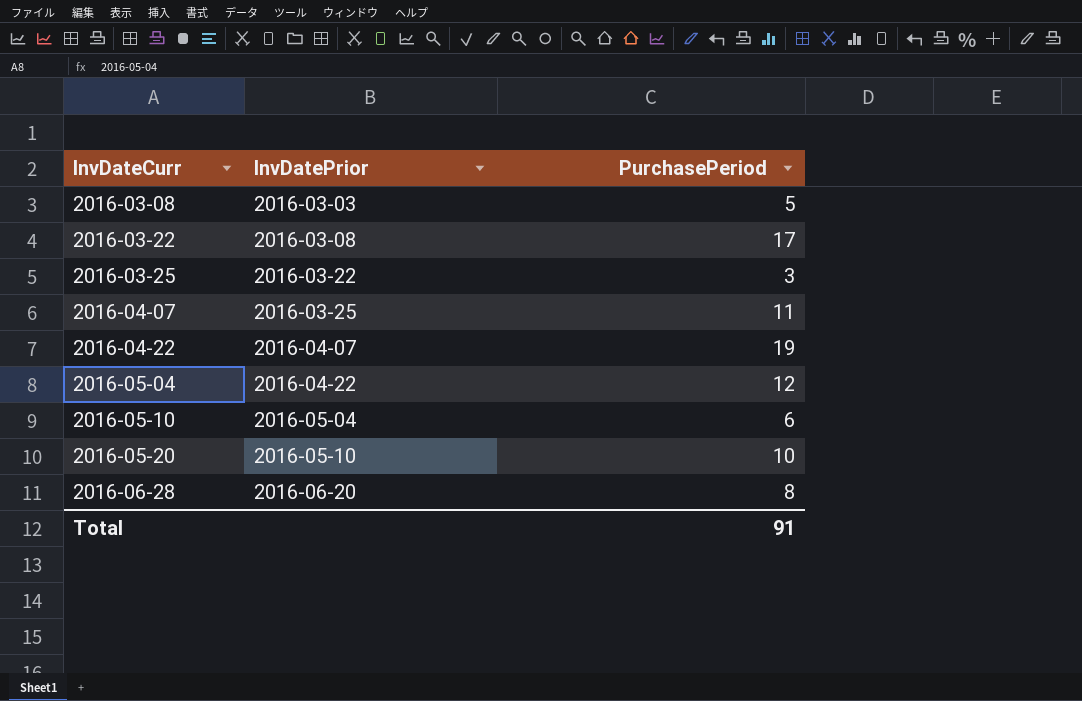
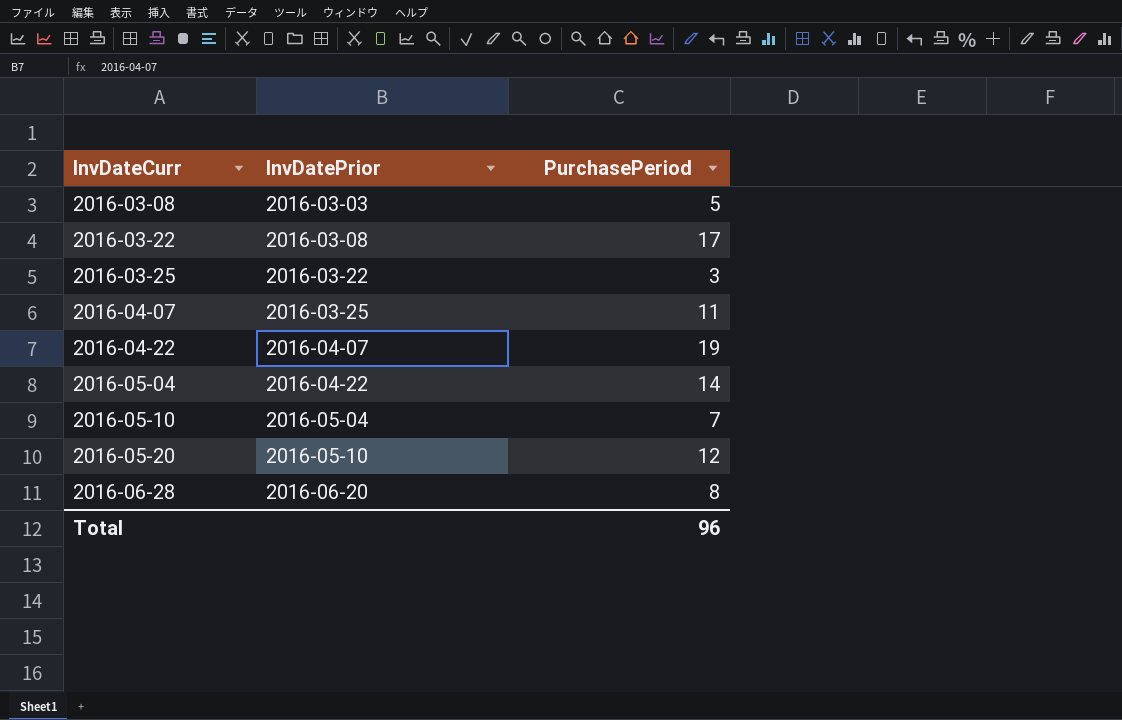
2016-05-04 | PurchasePeriod: 12 -> 14
2016-05-10 | PurchasePeriod: 6 -> 7
2016-05-20 | PurchasePeriod: 10 -> 12
Total | PurchasePeriod: 91 -> 96

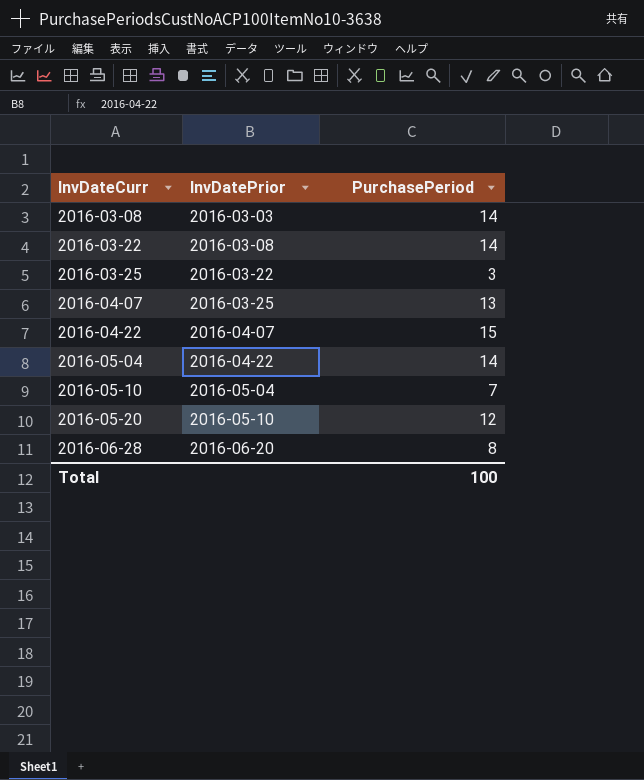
2016-03-08 | PurchasePeriod: 5 -> 14
2016-03-22 | PurchasePeriod: 17 -> 14
2016-04-07 | PurchasePeriod: 11 -> 13
2016-04-22 | PurchasePeriod: 19 -> 15
Total | PurchasePeriod: 96 -> 100

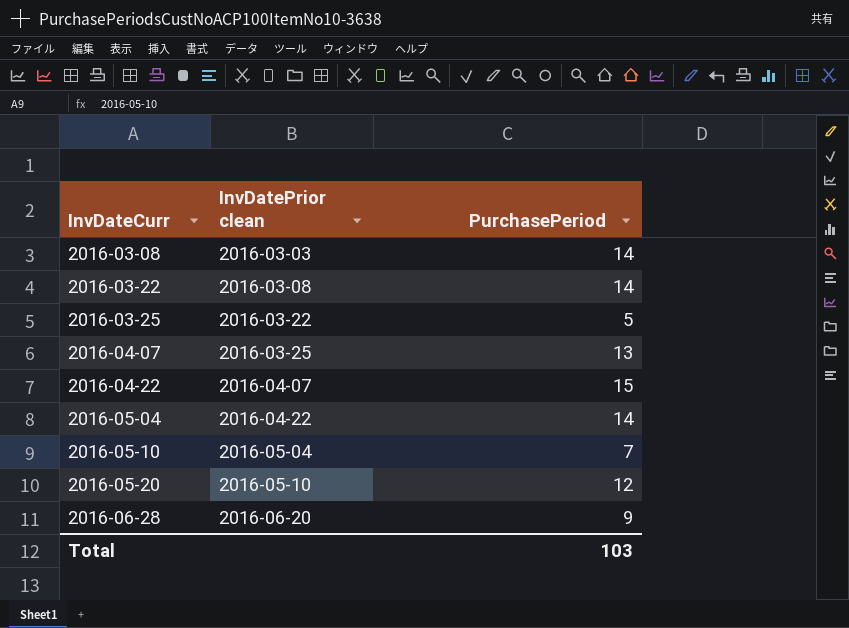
column name: InvDatePrior -> InvDatePrior clean
2016-03-25 | PurchasePeriod: 3 -> 5
2016-06-28 | PurchasePeriod: 8 -> 9
Total | PurchasePeriod: 100 -> 103

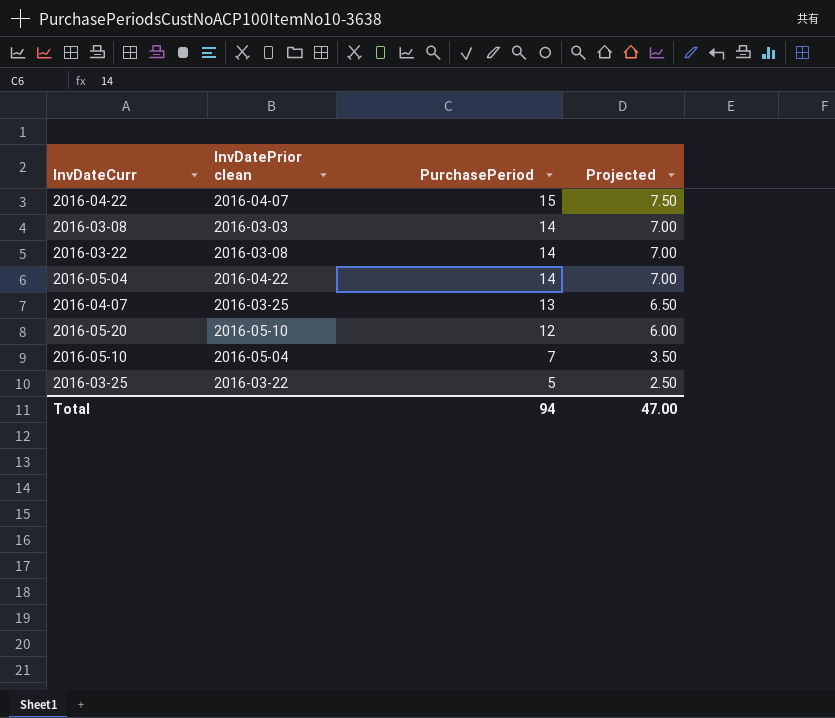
row order: InvDateCurr ascending -> PurchasePeriod descending
column Projected | formula: none -> [PurchasePeriod] * 0.5
row 2016-06-28: 2016-06-20 | 9 -> none
Total | PurchasePeriod: 103 -> 94

